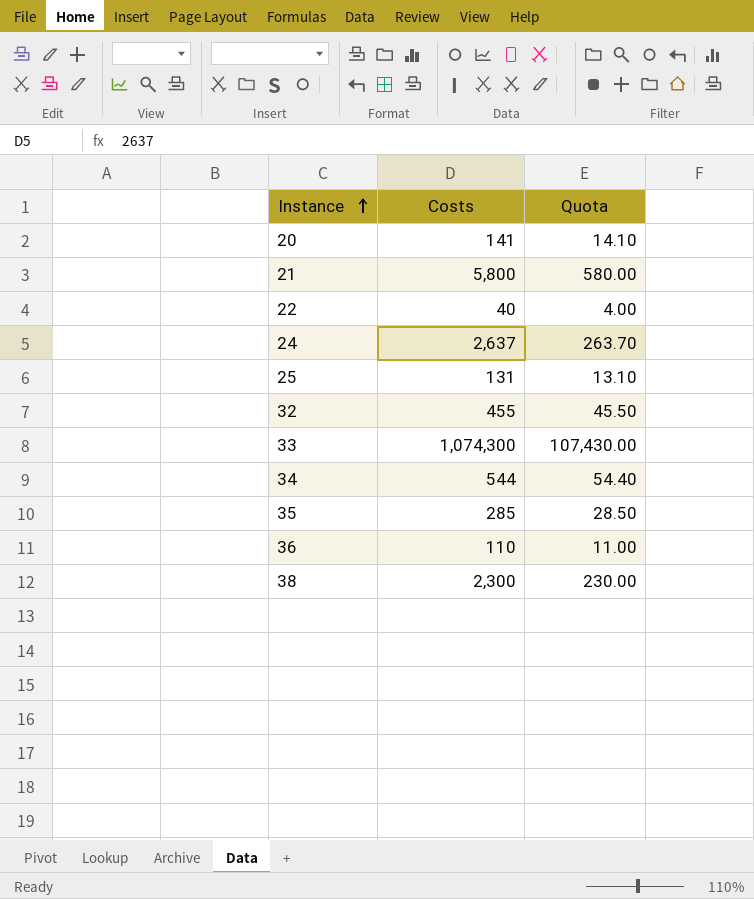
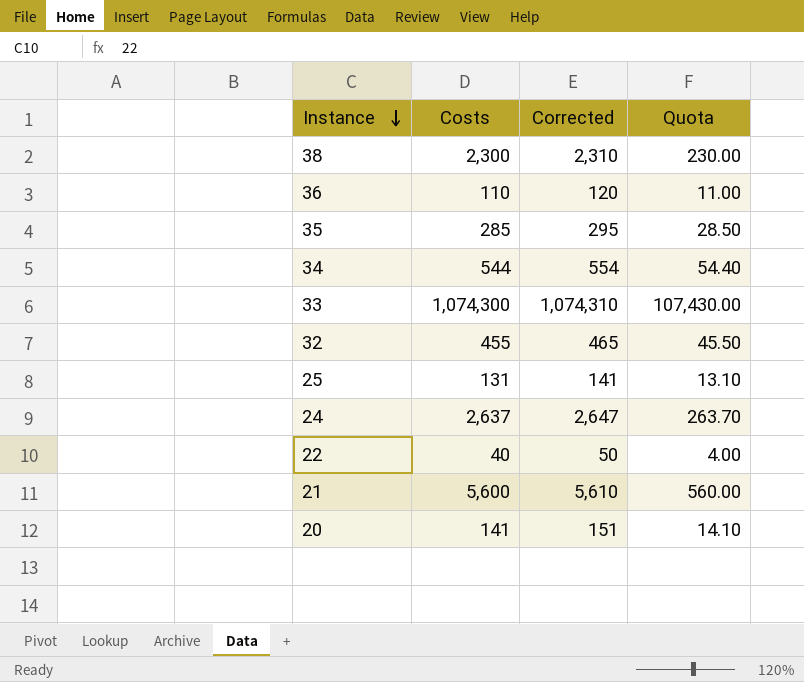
row order: Instance ascending -> Instance descending
column Corrected | formula: none -> [Costs] + 10
21 | Costs: 5,800 -> 5,600
21 | Quota: 580.00 -> 560.00

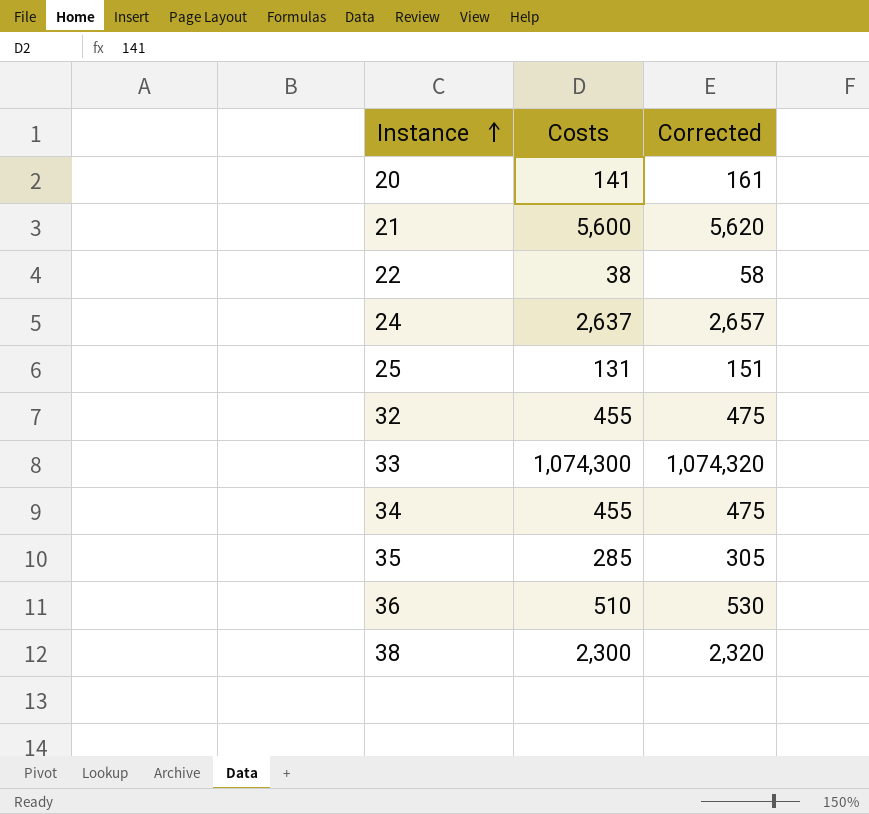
row order: Instance descending -> Instance ascending
column Quota | formula: [Costs] * 0.1 -> none
column Corrected | formula: [Costs] + 10 -> [Costs] + 20
22 | Costs: 40 -> 38
34 | Costs: 544 -> 455
36 | Costs: 110 -> 510

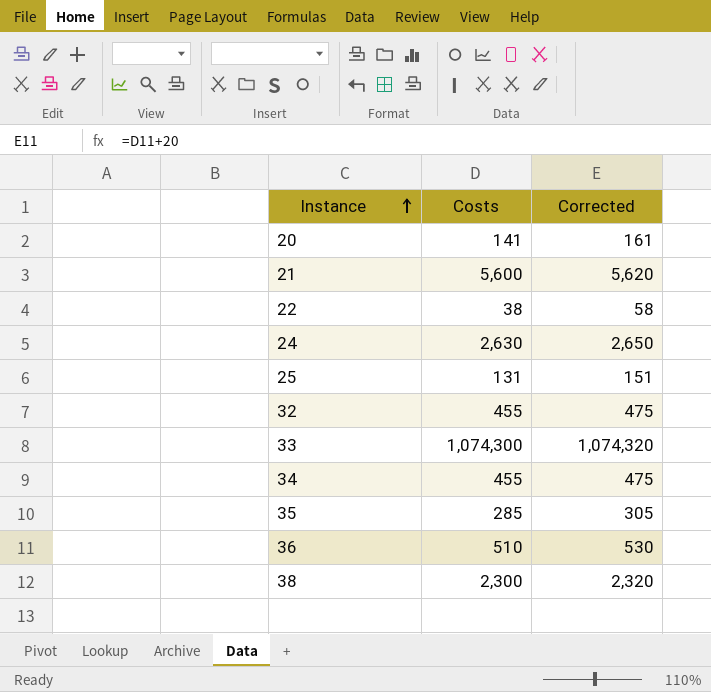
24 | Costs: 2,637 -> 2,630
24 | Corrected: 2,657 -> 2,650

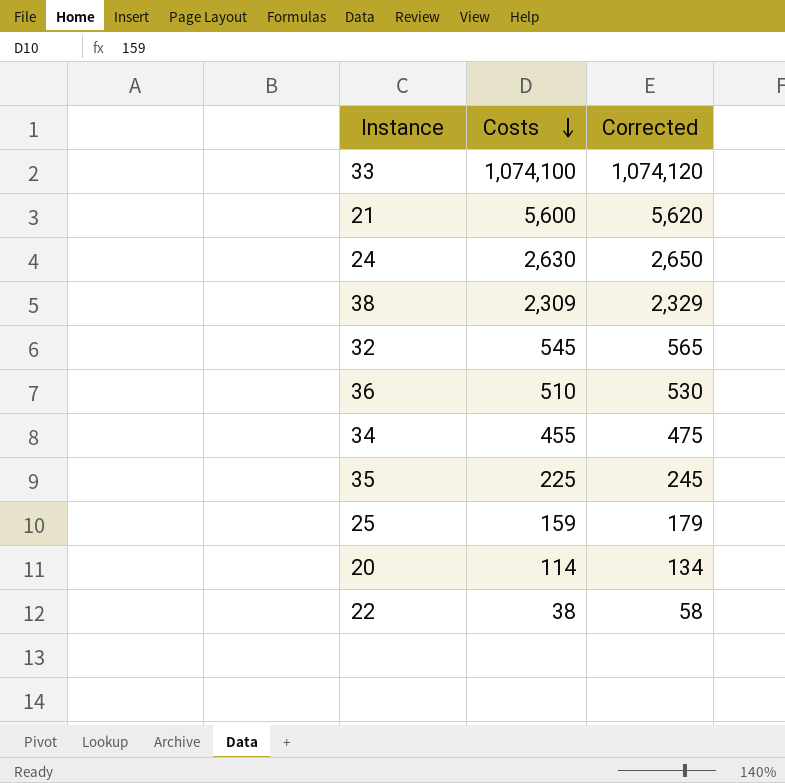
row order: Instance ascending -> Costs descending
33 | Costs: 1,074,300 -> 1,074,100
33 | Corrected: 1,074,320 -> 1,074,120
38 | Costs: 2,300 -> 2,309
38 | Corrected: 2,320 -> 2,329
32 | Costs: 455 -> 545
32 | Corrected: 475 -> 565
35 | Costs: 285 -> 225
35 | Corrected: 305 -> 245
25 | Costs: 131 -> 159
25 | Corrected: 151 -> 179
20 | Costs: 141 -> 114
20 | Corrected: 161 -> 134

